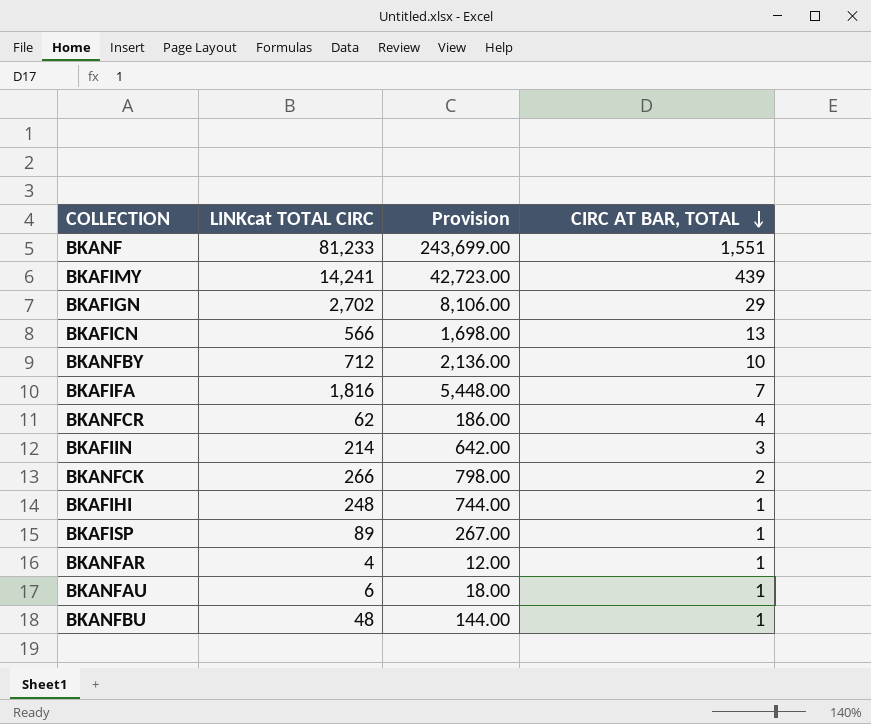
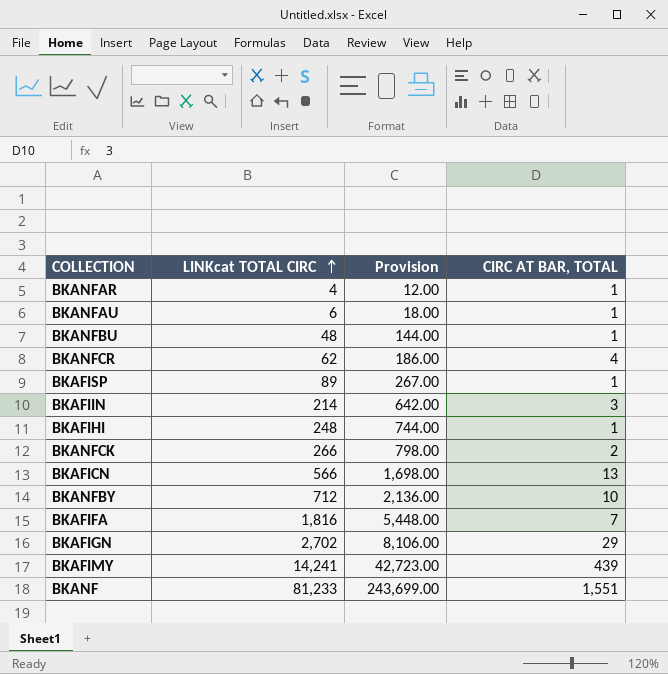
row order: CIRC AT BAR, TOTAL descending -> LINKcat TOTAL CIRC ascending

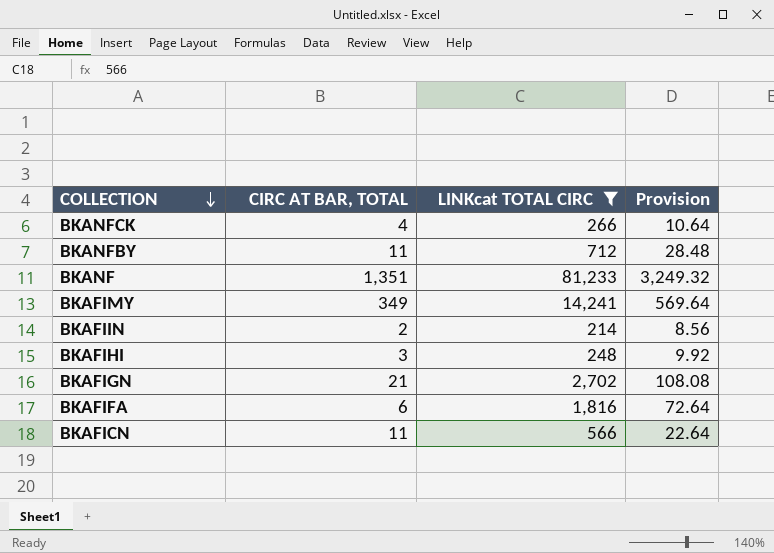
filter: none -> LINKcat TOTAL CIRC >= 214
row order: LINKcat TOTAL CIRC ascending -> COLLECTION descending
column CIRC AT BAR, TOTAL | position: 4 -> 2
column Provision | formula: [LINKcat TOTAL CIRC] * 3 -> [LINKcat TOTAL CIRC] * 0.04
BKANFCK | CIRC AT BAR, TOTAL: 2 -> 4
BKANFBY | CIRC AT BAR, TOTAL: 10 -> 11
BKANF | CIRC AT BAR, TOTAL: 1,551 -> 1,351
BKAFIMY | CIRC AT BAR, TOTAL: 439 -> 349
BKAFIIN | CIRC AT BAR, TOTAL: 3 -> 2
BKAFIHI | CIRC AT BAR, TOTAL: 1 -> 3
BKAFIGN | CIRC AT BAR, TOTAL: 29 -> 21
BKAFIFA | CIRC AT BAR, TOTAL: 7 -> 6
BKAFICN | CIRC AT BAR, TOTAL: 13 -> 11

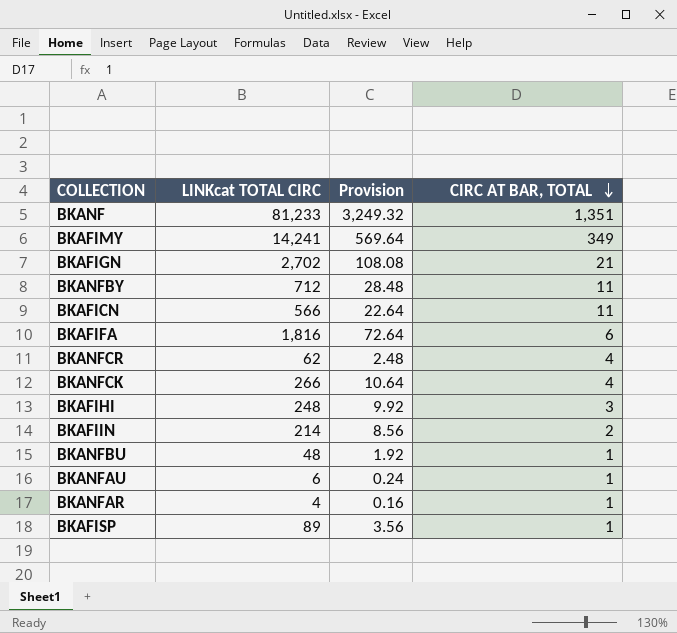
filter: LINKcat TOTAL CIRC >= 214 -> none
row order: COLLECTION descending -> CIRC AT BAR, TOTAL descending
column CIRC AT BAR, TOTAL | position: 2 -> 4

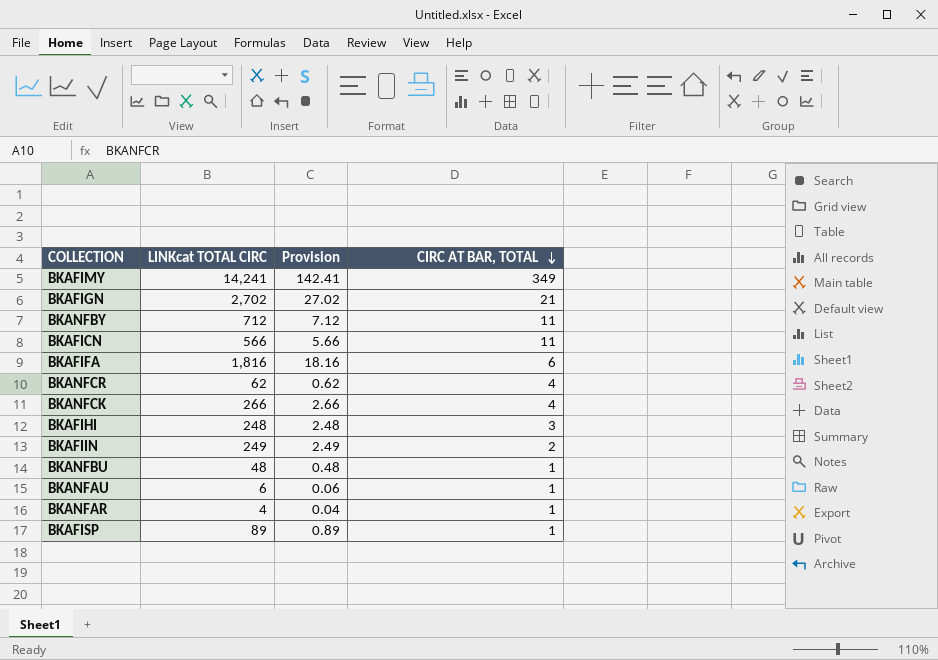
column Provision | formula: [LINKcat TOTAL CIRC] * 0.04 -> [LINKcat TOTAL CIRC] * 0.01
row BKANF: 81,233 | 3,249.32 | 1,351 -> none
BKAFIIN | LINKcat TOTAL CIRC: 214 -> 249

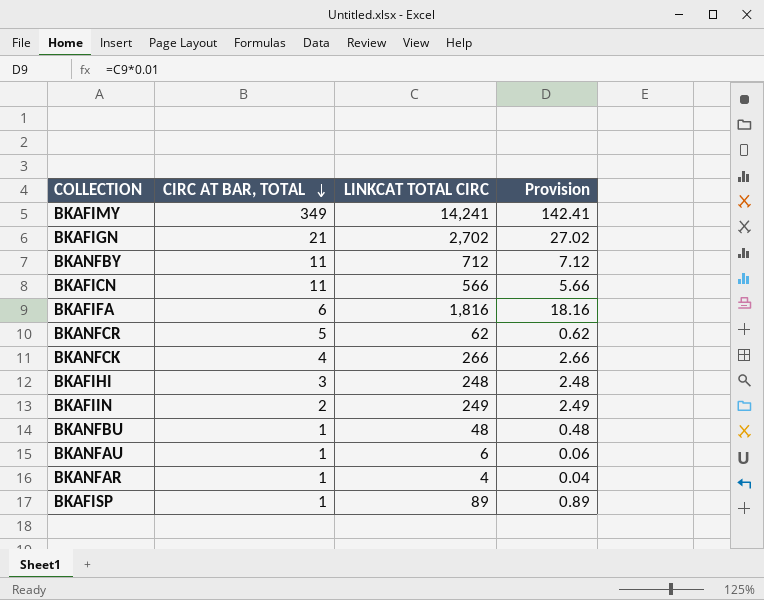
column CIRC AT BAR, TOTAL | position: 4 -> 2
column name: LINKcat TOTAL CIRC -> LINKCAT TOTAL CIRC
BKANFCR | CIRC AT BAR, TOTAL: 4 -> 5

